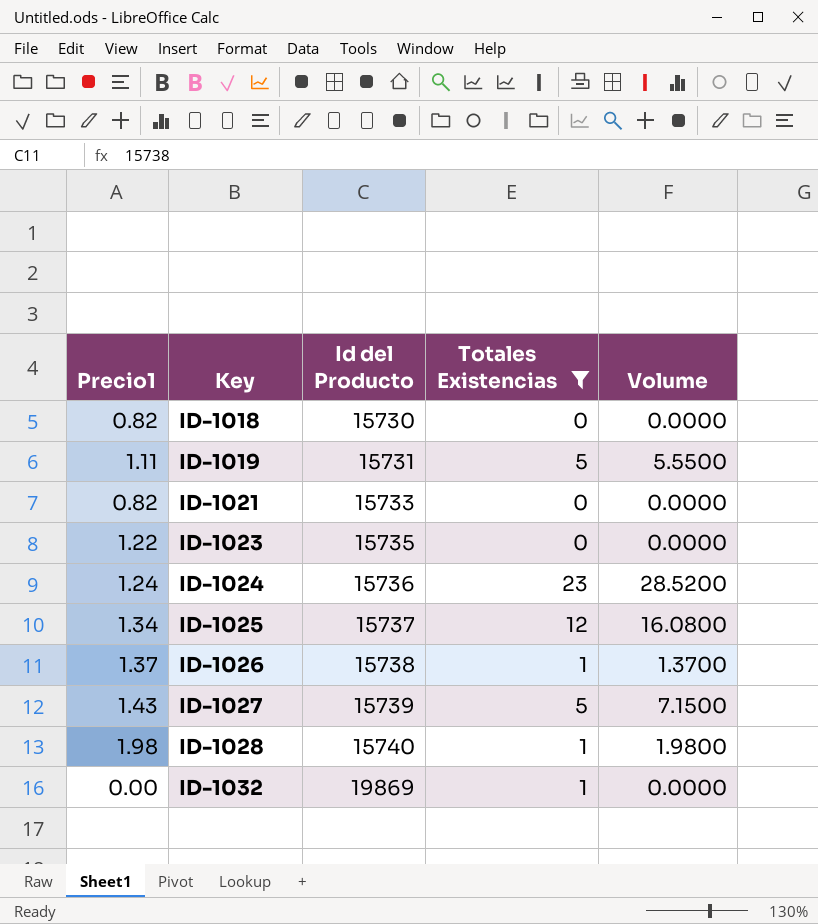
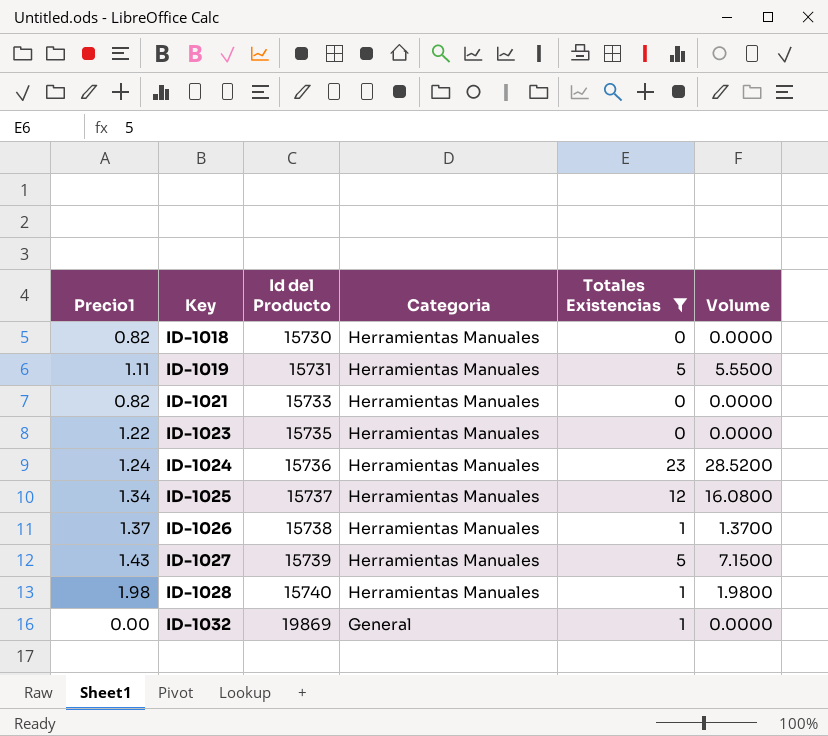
column Categoria | position: none -> 4

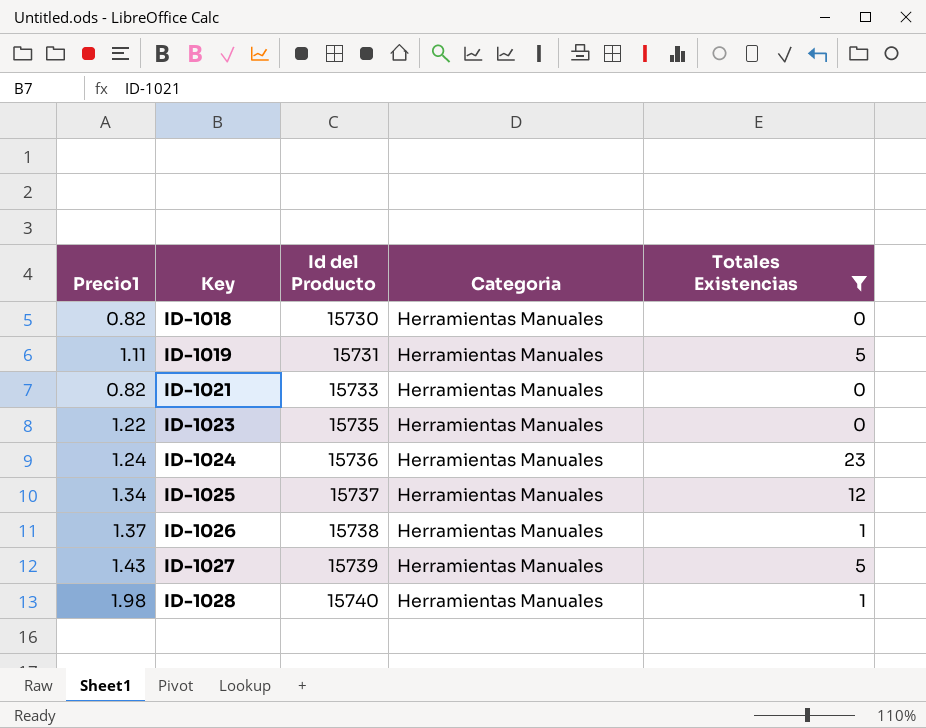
column Volume | formula: [Precio1] * [Totales Existencias] -> none
row ID-1032: 0.00 | 19869 | General | 1 | 0.0000 -> none

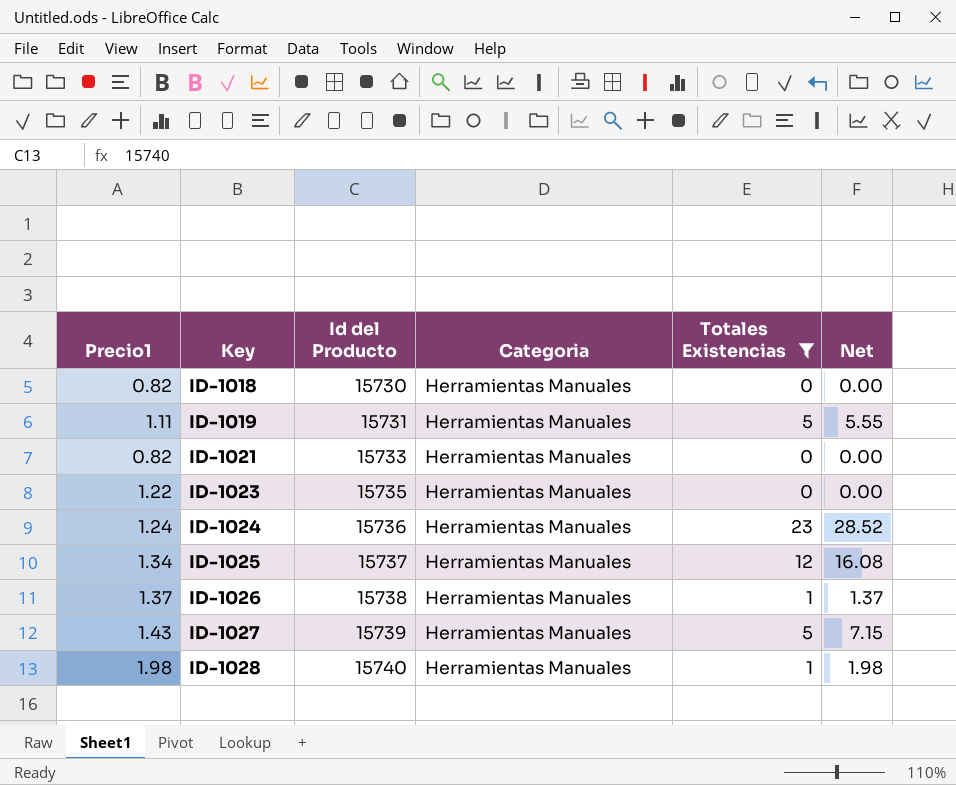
column Net | formula: none -> [Precio1] * [Totales Existencias]

